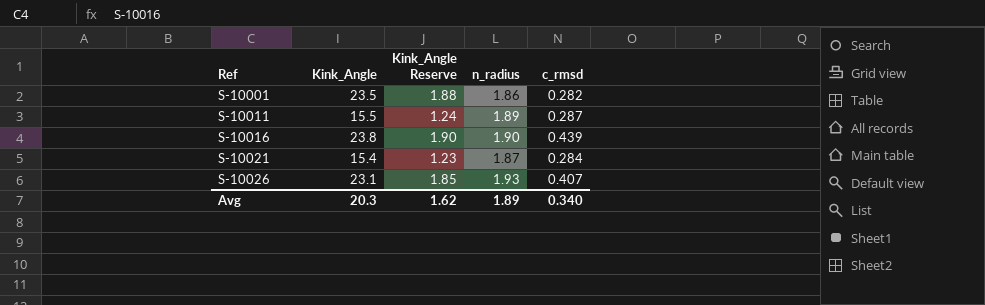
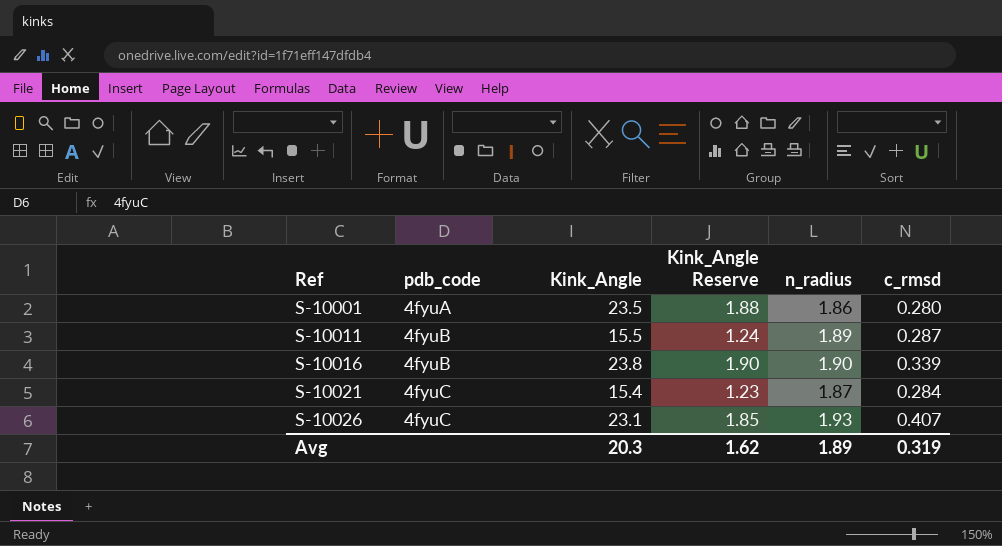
column pdb_code | position: none -> 2
S-10001 | c_rmsd: 0.282 -> 0.280
S-10016 | c_rmsd: 0.439 -> 0.339
Avg | c_rmsd: 0.340 -> 0.319

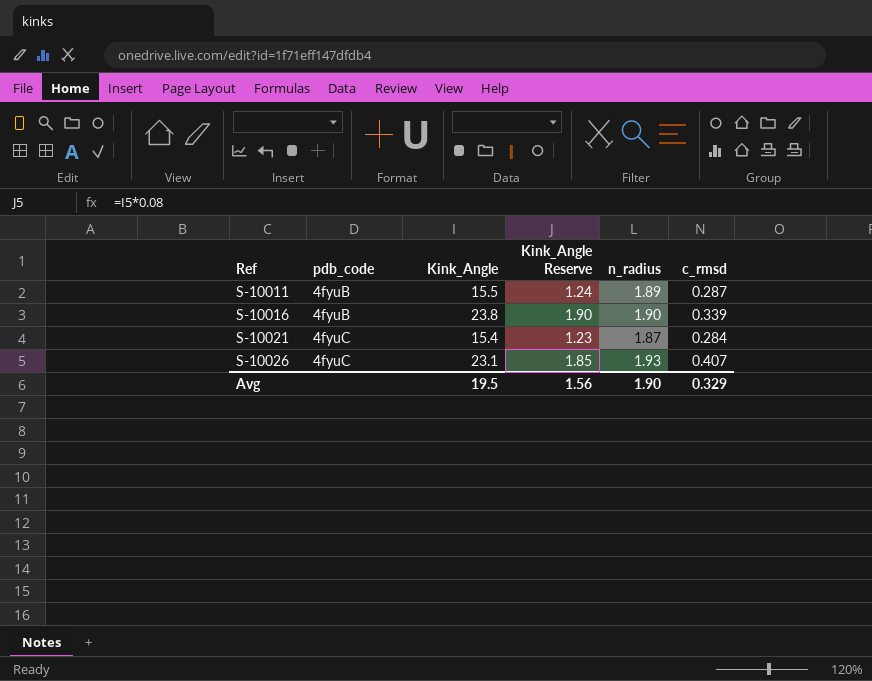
row S-10001: 4fyuA | 23.5 | 1.88 | 1.86 | 0.280 -> none
Avg | Kink_Angle: 20.3 -> 19.5
Avg | Kink_Angle Reserve: 1.62 -> 1.56
Avg | n_radius: 1.89 -> 1.90
Avg | c_rmsd: 0.319 -> 0.329

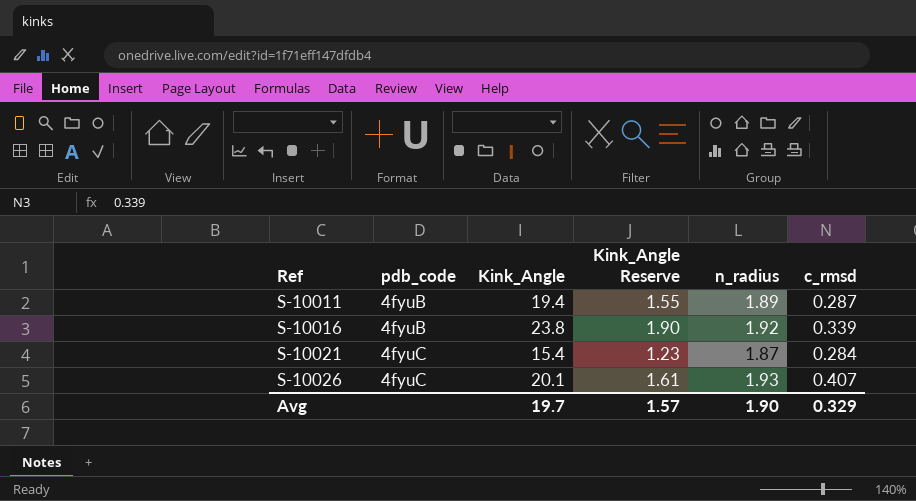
S-10011 | Kink_Angle: 15.5 -> 19.4
S-10011 | Kink_Angle Reserve: 1.24 -> 1.55
S-10016 | n_radius: 1.90 -> 1.92
S-10026 | Kink_Angle: 23.1 -> 20.1
S-10026 | Kink_Angle Reserve: 1.85 -> 1.61
Avg | Kink_Angle: 19.5 -> 19.7
Avg | Kink_Angle Reserve: 1.56 -> 1.57

